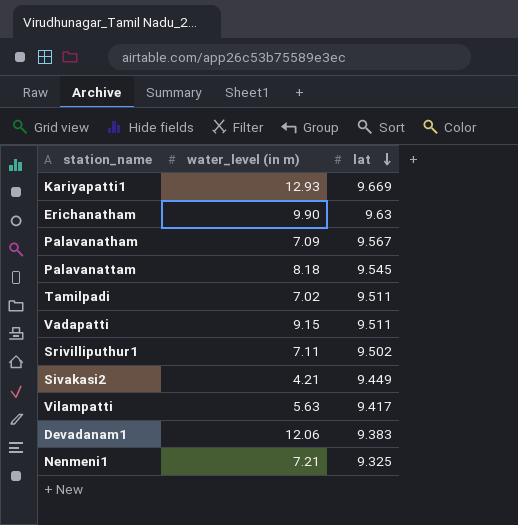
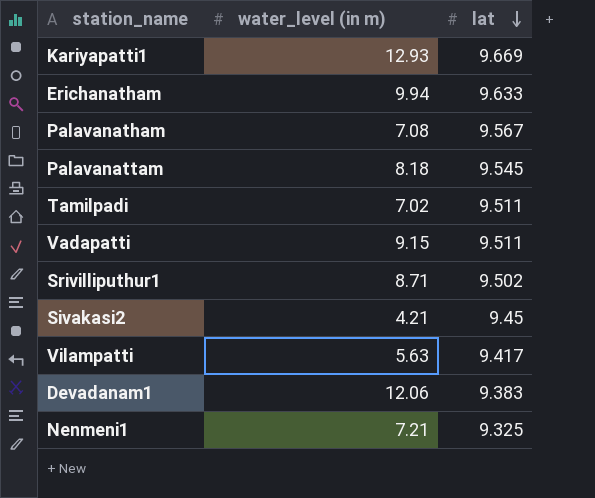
Erichanatham | water_level (in m): 9.90 -> 9.94
Erichanatham | lat: 9.63 -> 9.633
Palavanatham | water_level (in m): 7.09 -> 7.08
Srivilliputhur1 | water_level (in m): 7.11 -> 8.71
Sivakasi2 | lat: 9.449 -> 9.45

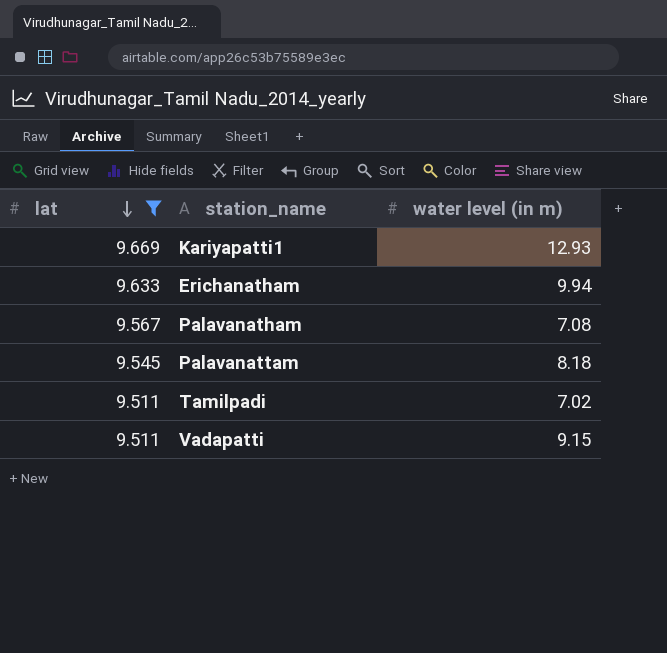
filter: none -> lat >= 9.511
column lat | position: 3 -> 1
column name: water_level (in m) -> water level (in m)

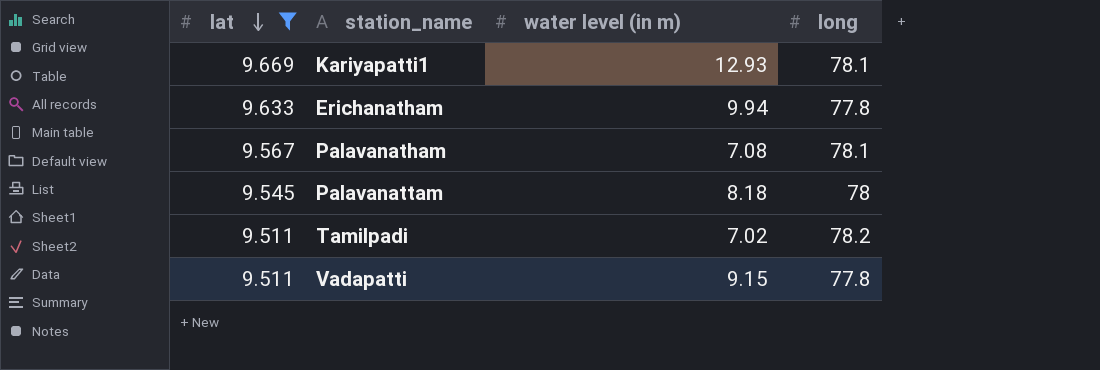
column long | position: none -> 4

